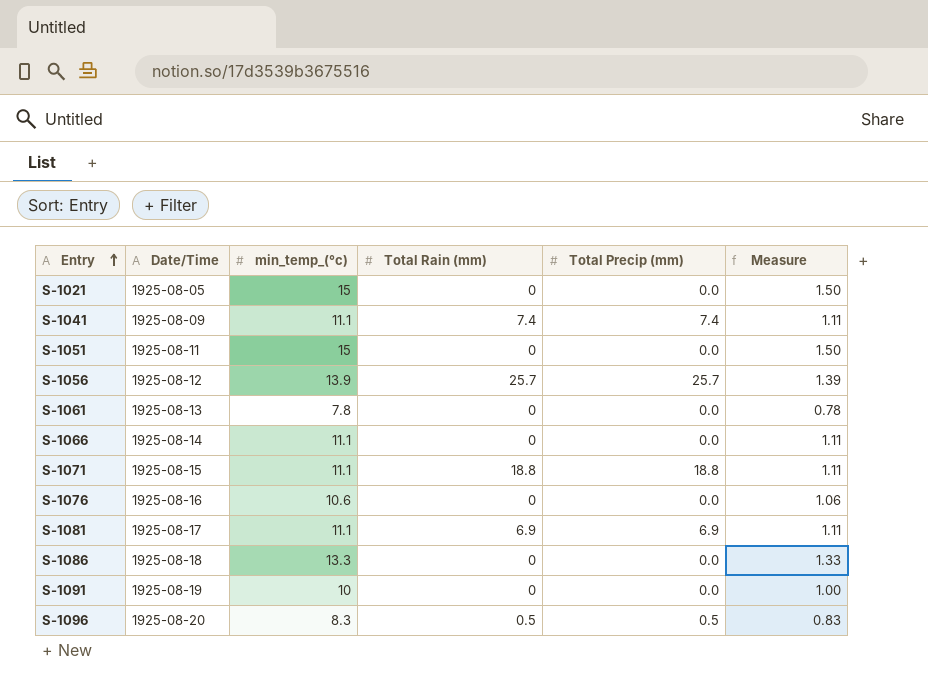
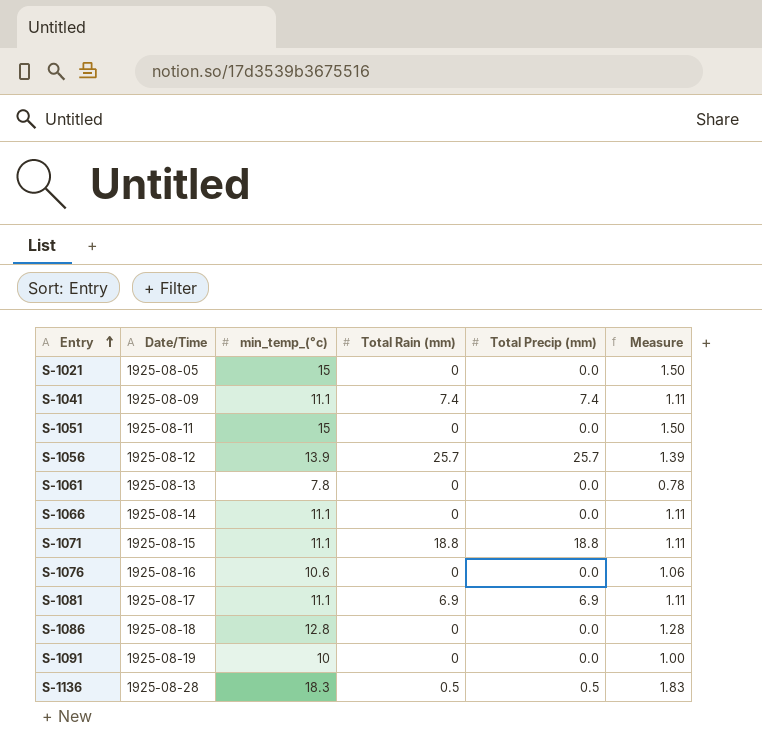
row S-1096: 1925-08-20 | 8.3 | 0.5 | 0.5 | 0.83 -> none
S-1086 | min_temp_(°c): 13.3 -> 12.8
S-1086 | Measure: 1.33 -> 1.28
row S-1136: none -> 1925-08-28 | 18.3 | 0.5 | 0.5 | 1.83

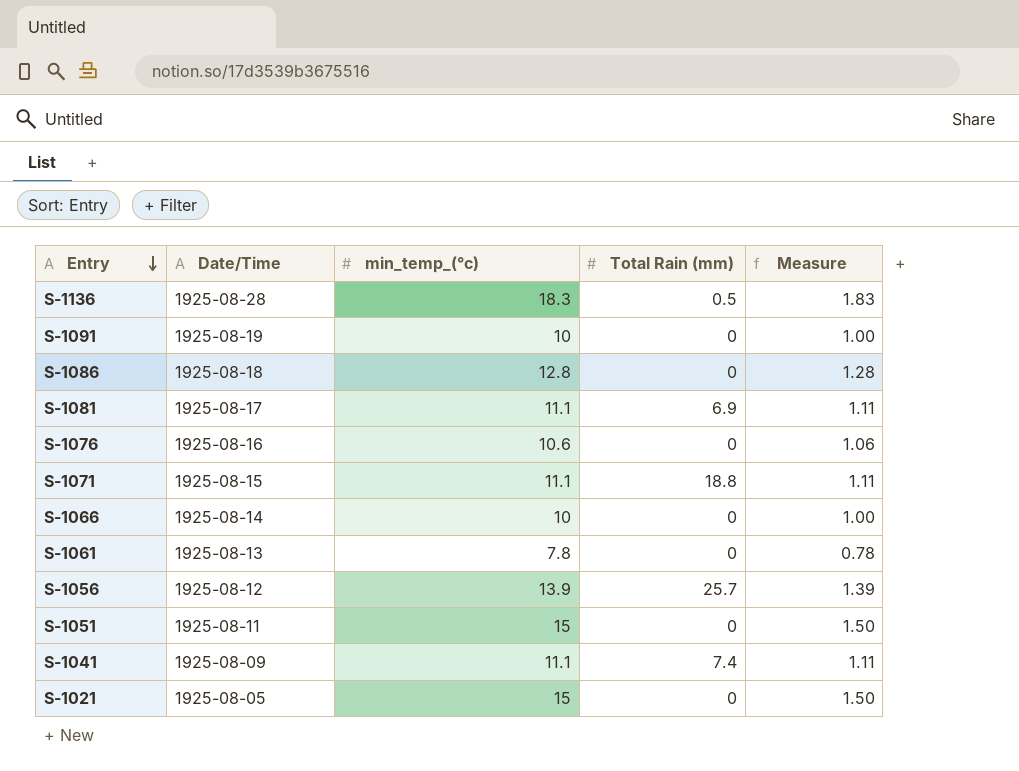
row order: Entry ascending -> Entry descending
column Total Precip (mm) | position: 5 -> none
S-1066 | min_temp_(°c): 11.1 -> 10
S-1066 | Measure: 1.11 -> 1.00

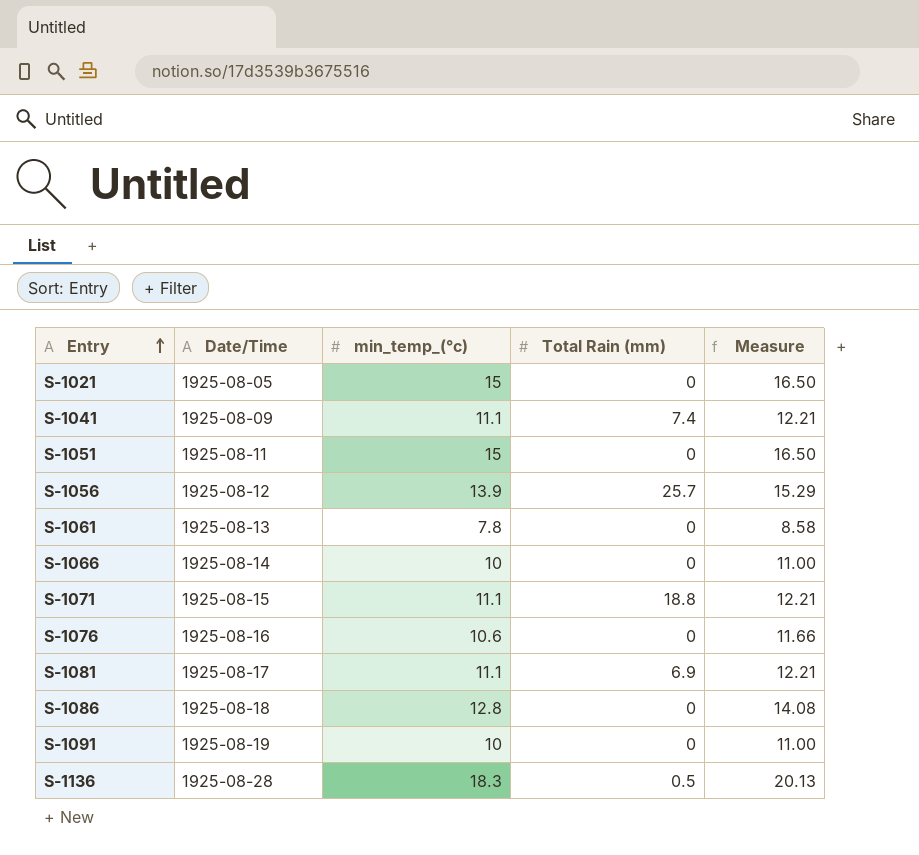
row order: Entry descending -> Entry ascending
column Measure | formula: [min_temp_(°c)] * 0.1 -> [min_temp_(°c)] * 1.1

